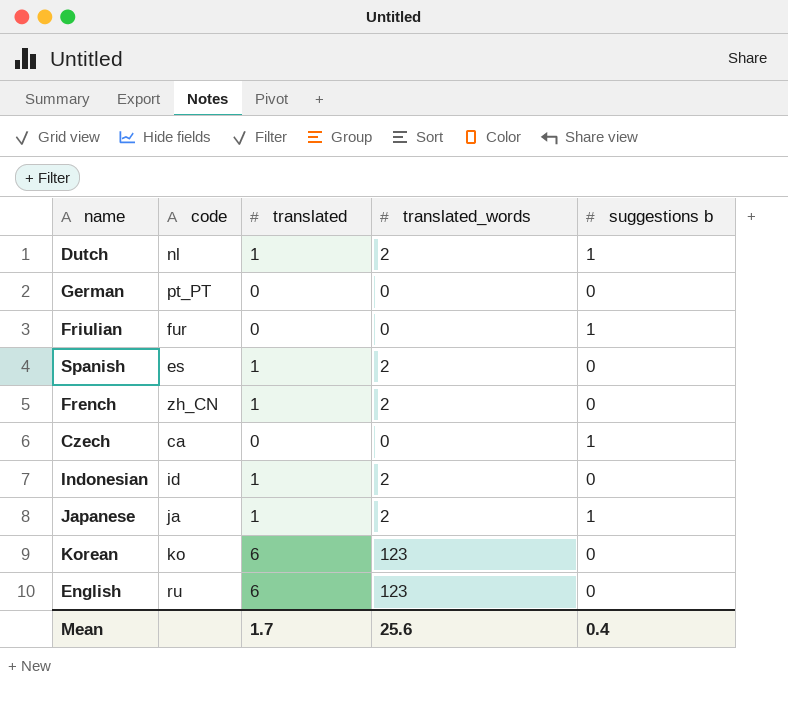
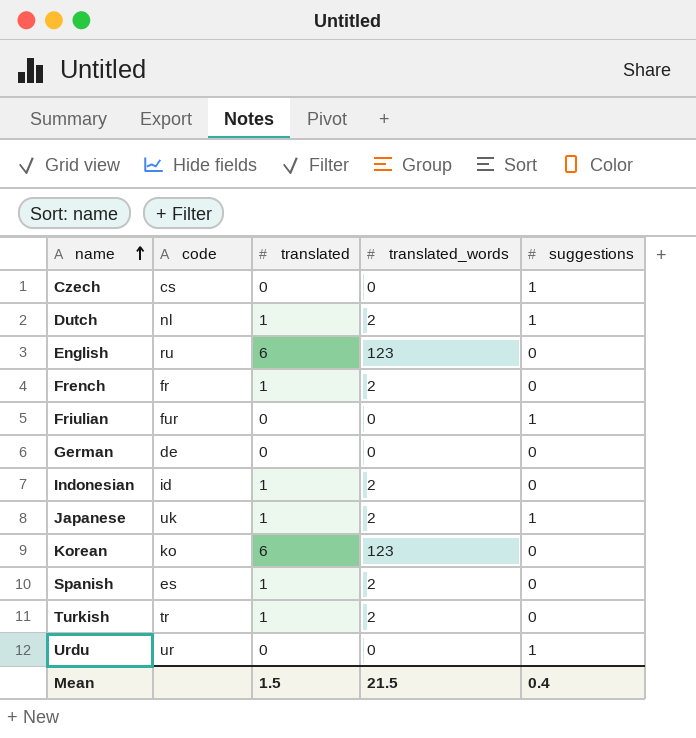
row order: none -> name ascending
column name: suggestions b -> suggestions
Czech | code: ca -> cs
French | code: zh_CN -> fr
German | code: pt_PT -> de
Japanese | code: ja -> uk
row Turkish: none -> tr | 1 | 2 | 0
row Urdu: none -> ur | 0 | 0 | 1
Mean | translated: 1.7 -> 1.5
Mean | translated_words: 25.6 -> 21.5

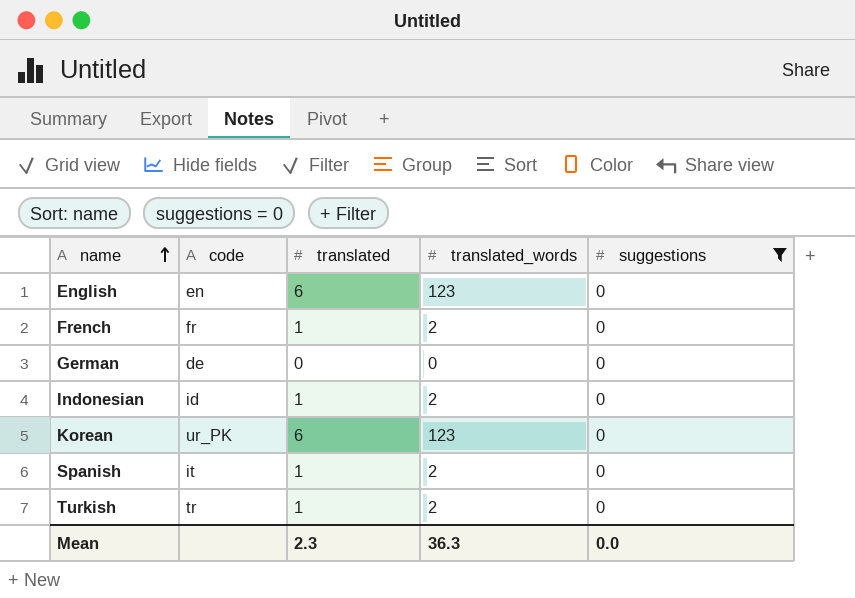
filter: none -> suggestions = 0
English | code: ru -> en
Korean | code: ko -> ur_PK
Spanish | code: es -> it
Mean | translated: 1.5 -> 2.3
Mean | translated_words: 21.5 -> 36.3
Mean | suggestions: 0.4 -> 0.0

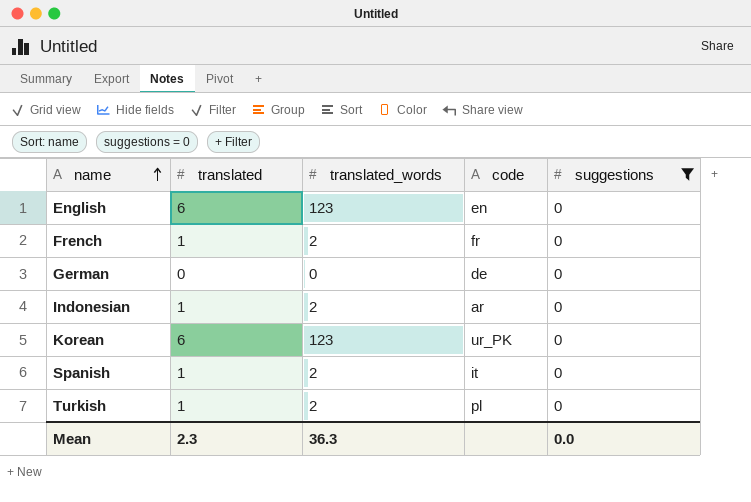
column code | position: 2 -> 4
Indonesian | code: id -> ar
Turkish | code: tr -> pl

